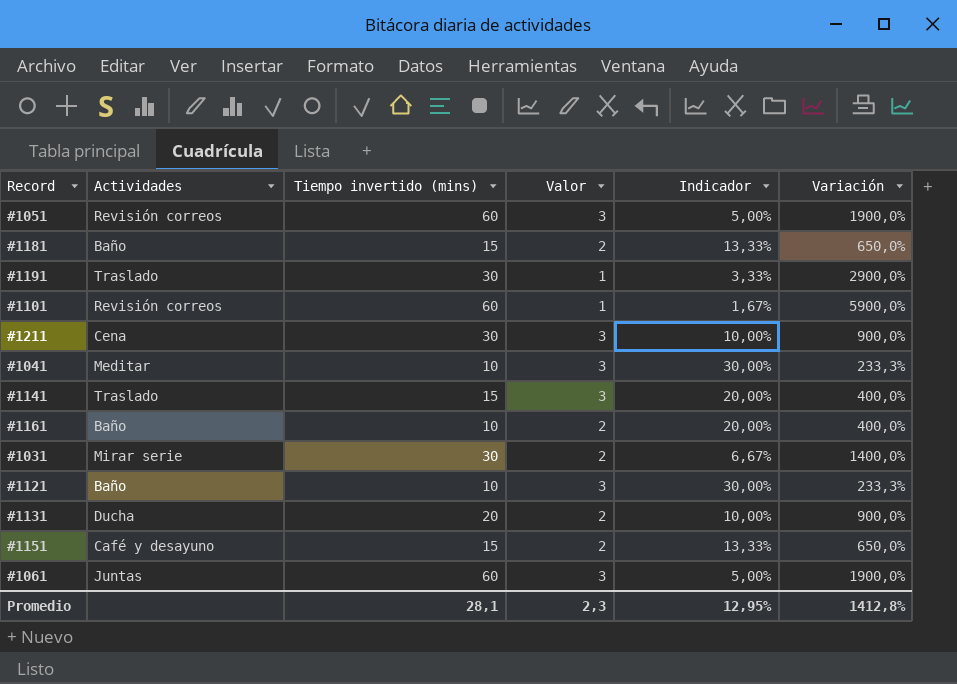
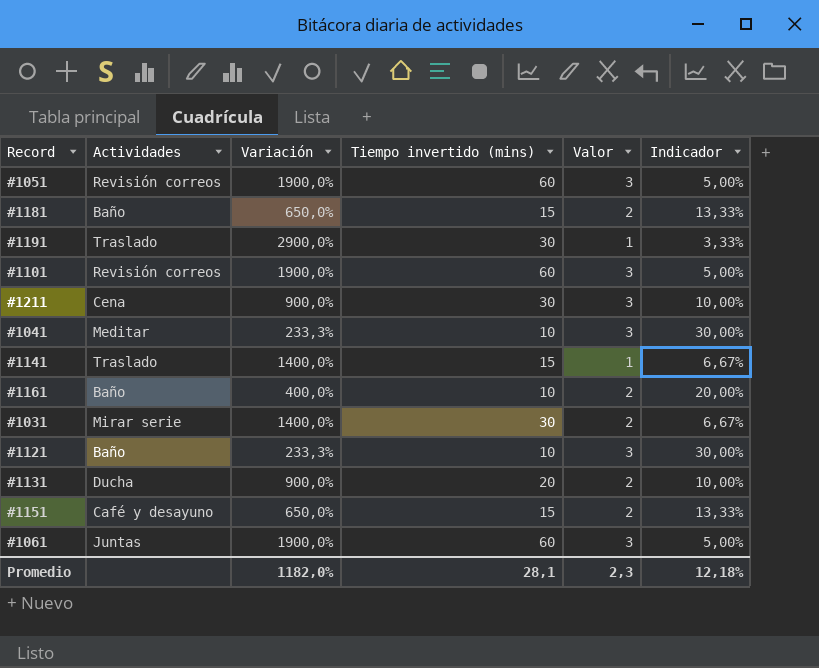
column Variación | position: 6 -> 3
#1101 | Variación: 5900,0% -> 1900,0%
#1101 | Valor: 1 -> 3
#1101 | Indicador: 1,67% -> 5,00%
#1141 | Variación: 400,0% -> 1400,0%
#1141 | Valor: 3 -> 1
#1141 | Indicador: 20,00% -> 6,67%
Promedio | Variación: 1412,8% -> 1182,0%
Promedio | Indicador: 12,95% -> 12,18%

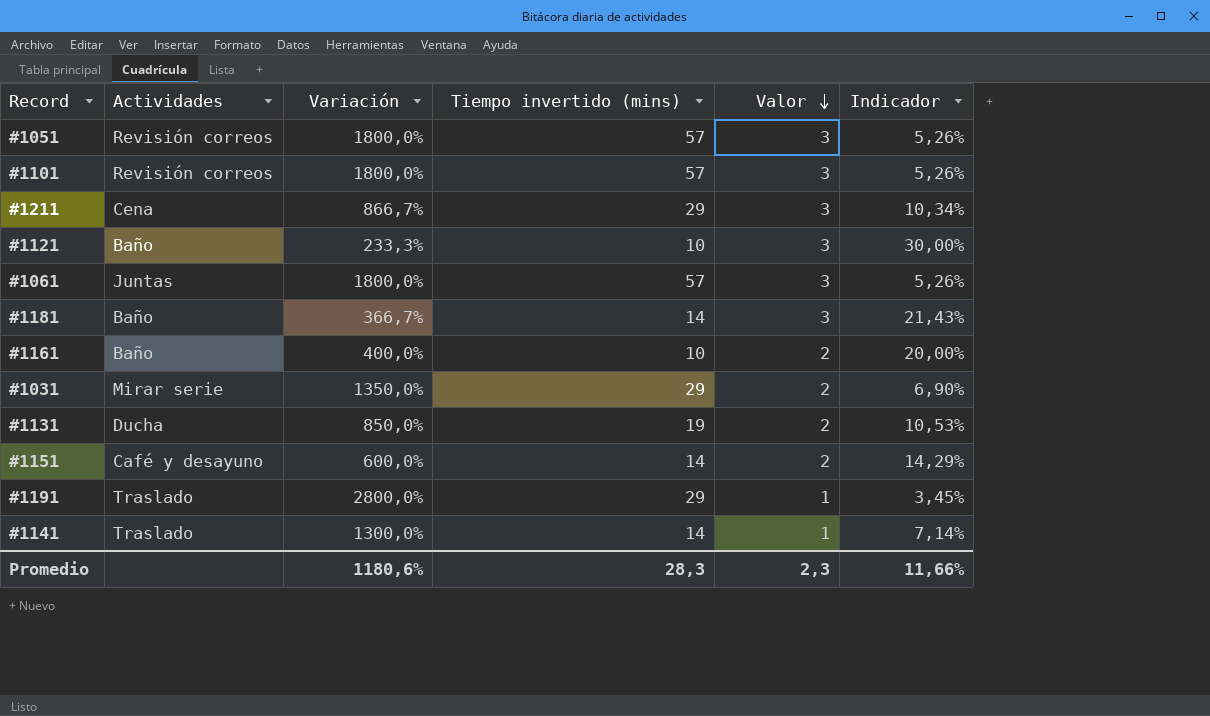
row order: none -> Valor descending
row #1041: Meditar | 233,3% | 10 | 3 | 30,00% -> none
#1051 | Variación: 1900,0% -> 1800,0%
#1051 | Tiempo invertido (mins): 60 -> 57
#1051 | Indicador: 5,00% -> 5,26%
#1101 | Variación: 1900,0% -> 1800,0%
#1101 | Tiempo invertido (mins): 60 -> 57
#1101 | Indicador: 5,00% -> 5,26%
#1211 | Variación: 900,0% -> 866,7%
#1211 | Tiempo invertido (mins): 30 -> 29
#1211 | Indicador: 10,00% -> 10,34%
#1061 | Variación: 1900,0% -> 1800,0%
#1061 | Tiempo invertido (mins): 60 -> 57
#1061 | Indicador: 5,00% -> 5,26%
#1181 | Variación: 650,0% -> 366,7%
#1181 | Tiempo invertido (mins): 15 -> 14
#1181 | Valor: 2 -> 3
#1181 | Indicador: 13,33% -> 21,43%
#1031 | Variación: 1400,0% -> 1350,0%
#1031 | Tiempo invertido (mins): 30 -> 29
#1031 | Indicador: 6,67% -> 6,90%
#1131 | Variación: 900,0% -> 850,0%
#1131 | Tiempo invertido (mins): 20 -> 19
#1131 | Indicador: 10,00% -> 10,53%
#1151 | Variación: 650,0% -> 600,0%
#1151 | Tiempo invertido (mins): 15 -> 14
#1151 | Indicador: 13,33% -> 14,29%
#1191 | Variación: 2900,0% -> 2800,0%
#1191 | Tiempo invertido (mins): 30 -> 29
#1191 | Indicador: 3,33% -> 3,45%
#1141 | Variación: 1400,0% -> 1300,0%
#1141 | Tiempo invertido (mins): 15 -> 14
#1141 | Indicador: 6,67% -> 7,14%
Promedio | Variación: 1182,0% -> 1180,6%
Promedio | Tiempo invertido (mins): 28,1 -> 28,3
Promedio | Indicador: 12,18% -> 11,66%

